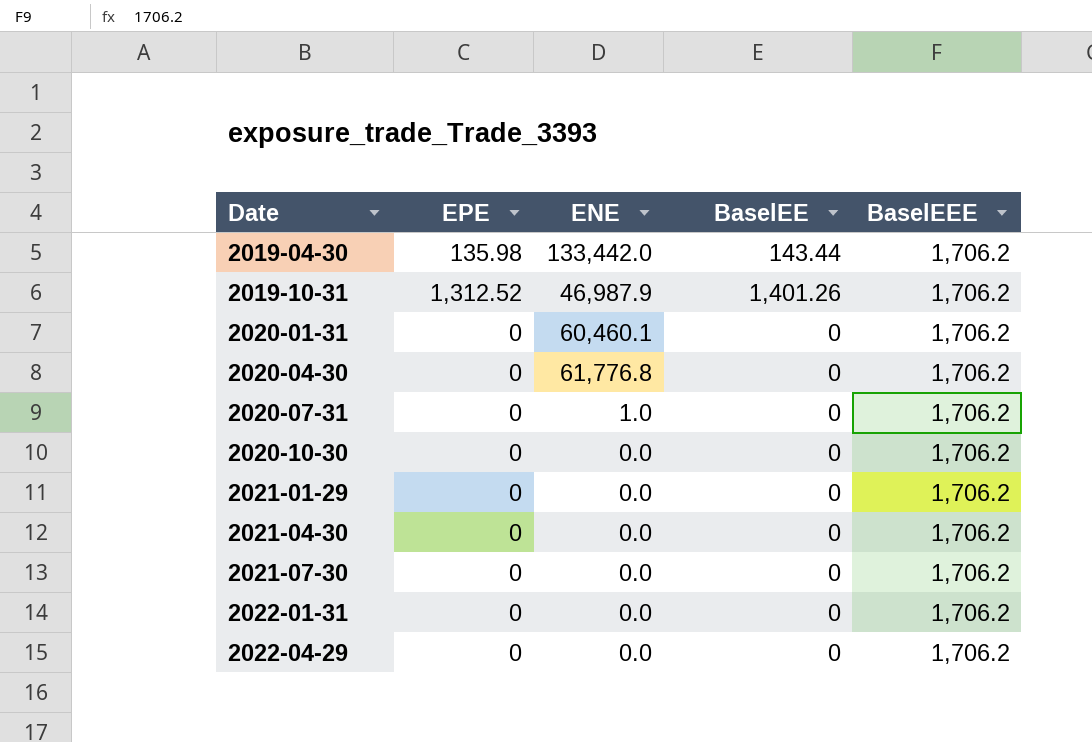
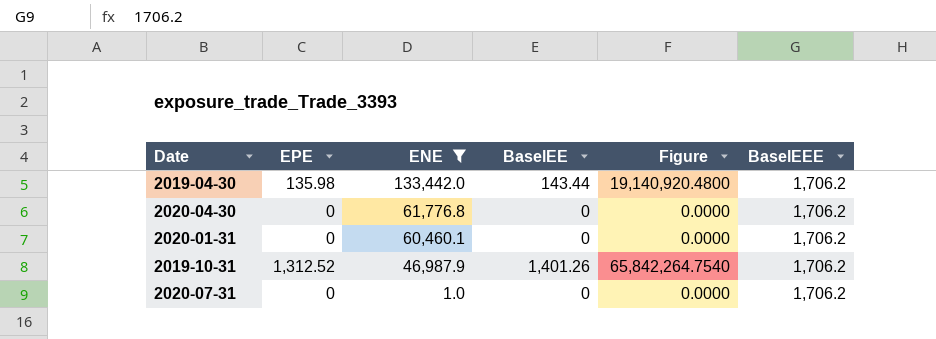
filter: none -> ENE != 0.0
row order: Date ascending -> ENE descending
column Figure | formula: none -> [ENE] * [BaselEE]

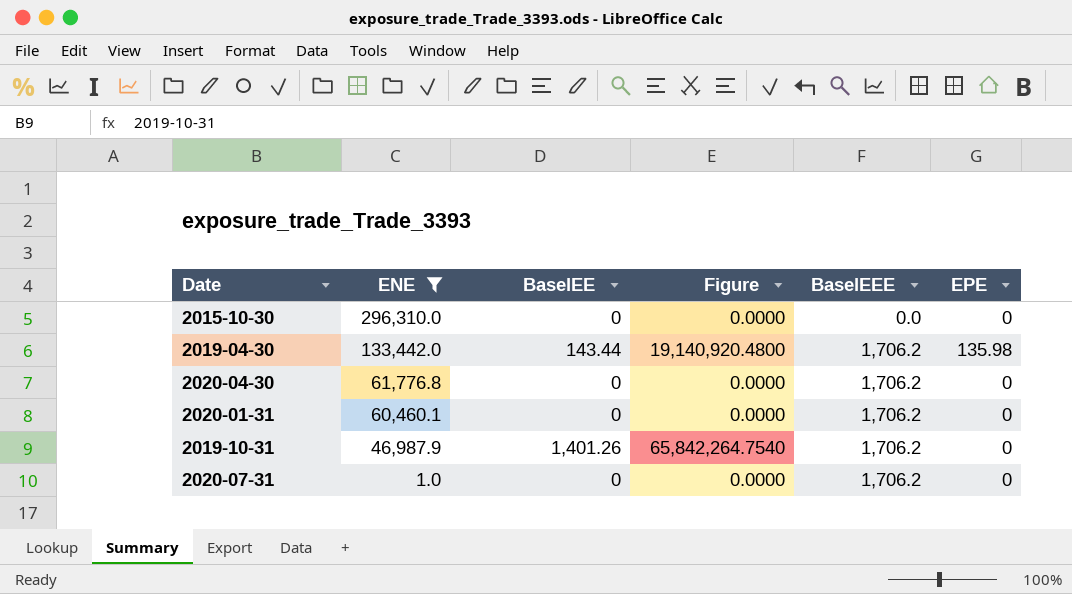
column EPE | position: 2 -> 6
row 2015-10-30: none -> 296,310.0 | 0 | 0.0000 | 0.0 | 0
2019-10-31 | EPE: 1,312.52 -> 0

